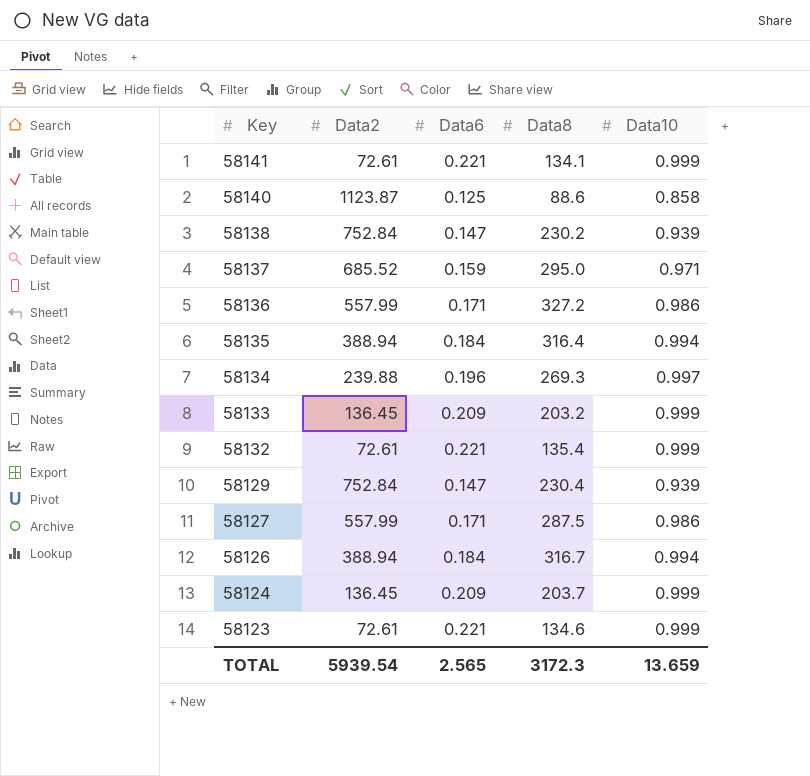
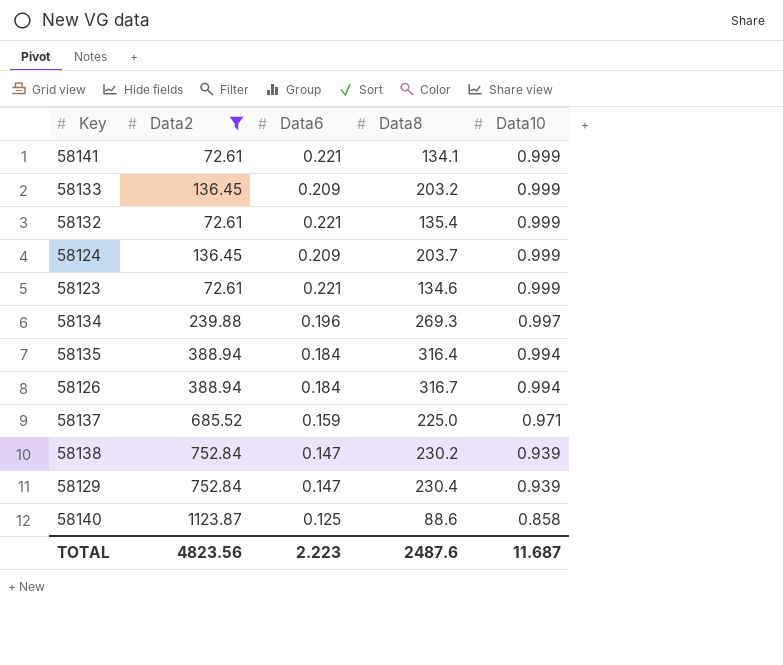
filter: none -> Data2 != 557.99
row order: Key descending -> Data10 descending
58137 | Data8: 295.0 -> 225.0
TOTAL | Data2: 5939.54 -> 4823.56
TOTAL | Data6: 2.565 -> 2.223
TOTAL | Data8: 3172.3 -> 2487.6
TOTAL | Data10: 13.659 -> 11.687

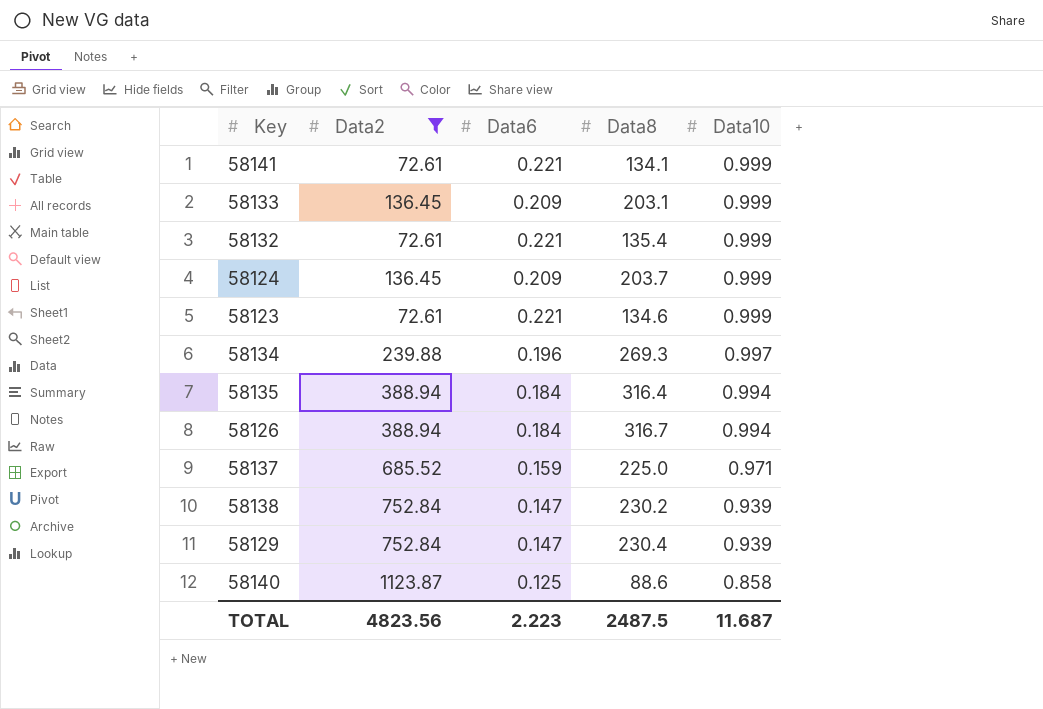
58133 | Data8: 203.2 -> 203.1
TOTAL | Data8: 2487.6 -> 2487.5

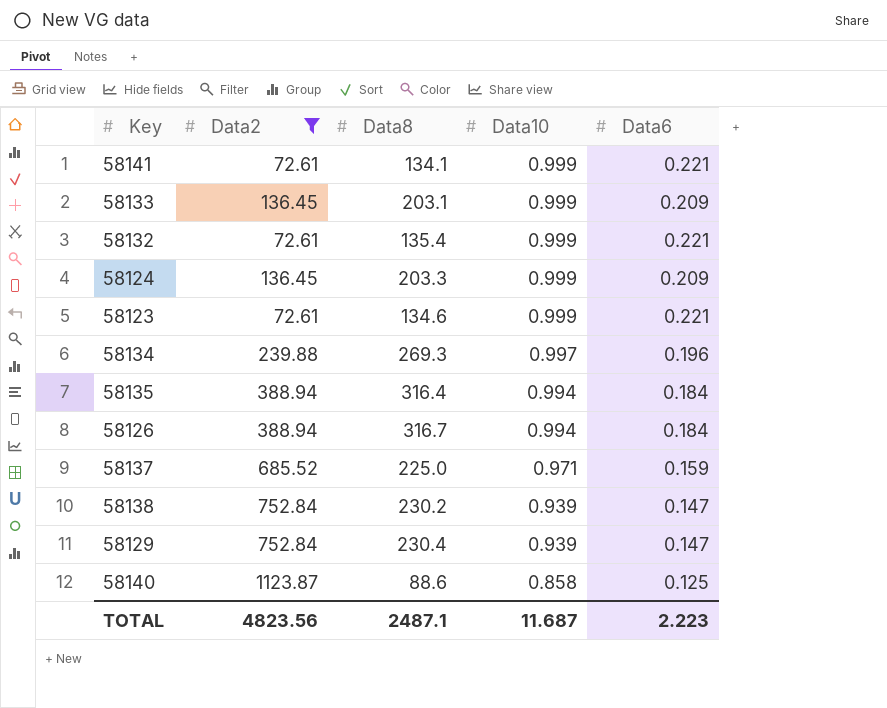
column Data6 | position: 3 -> 5
58124 | Data8: 203.7 -> 203.3
TOTAL | Data8: 2487.5 -> 2487.1

